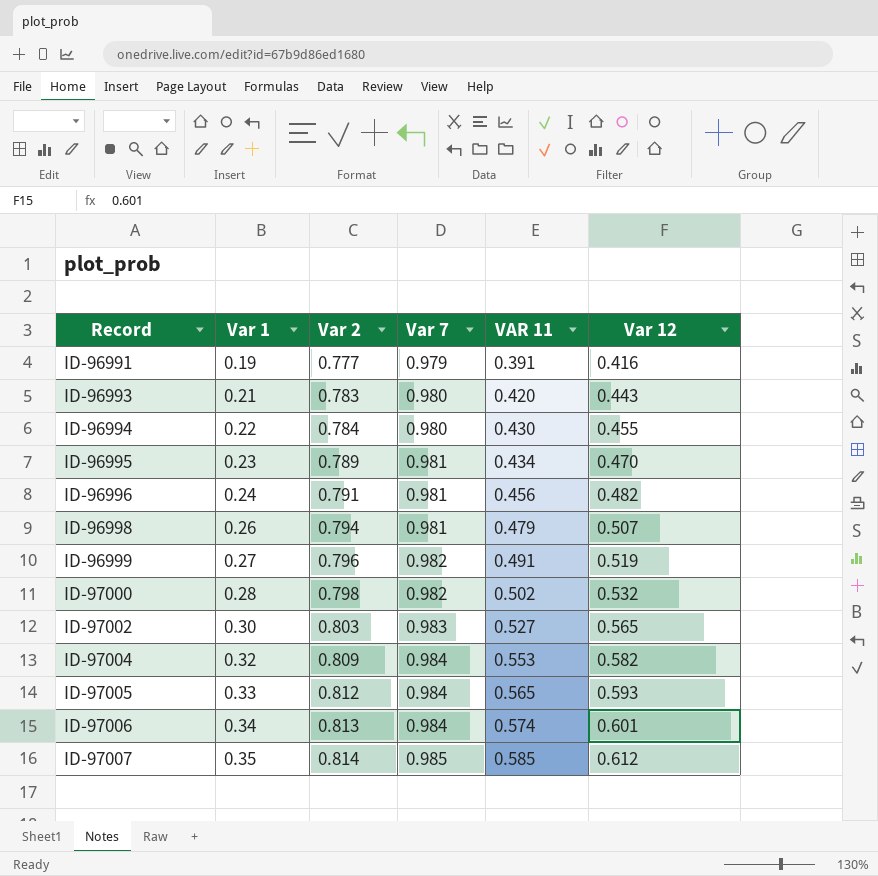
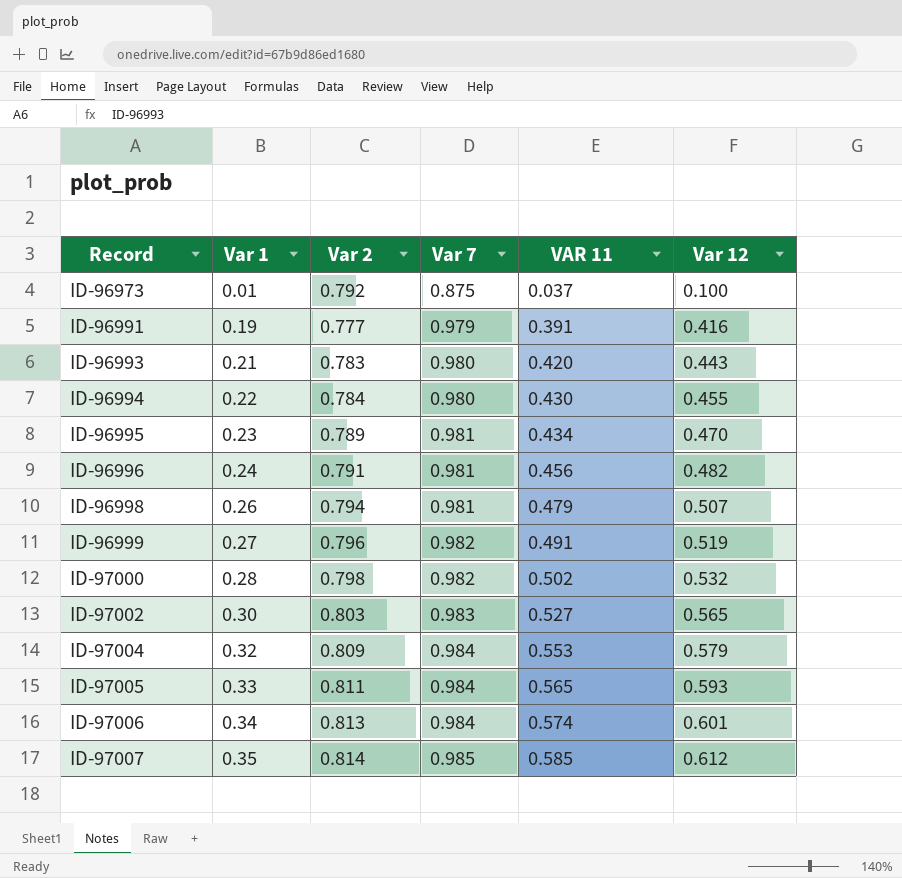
row ID-96973: none -> 0.01 | 0.792 | 0.875 | 0.037 | 0.100
ID-97004 | Var 12: 0.582 -> 0.579
ID-97005 | Var 2: 0.812 -> 0.811

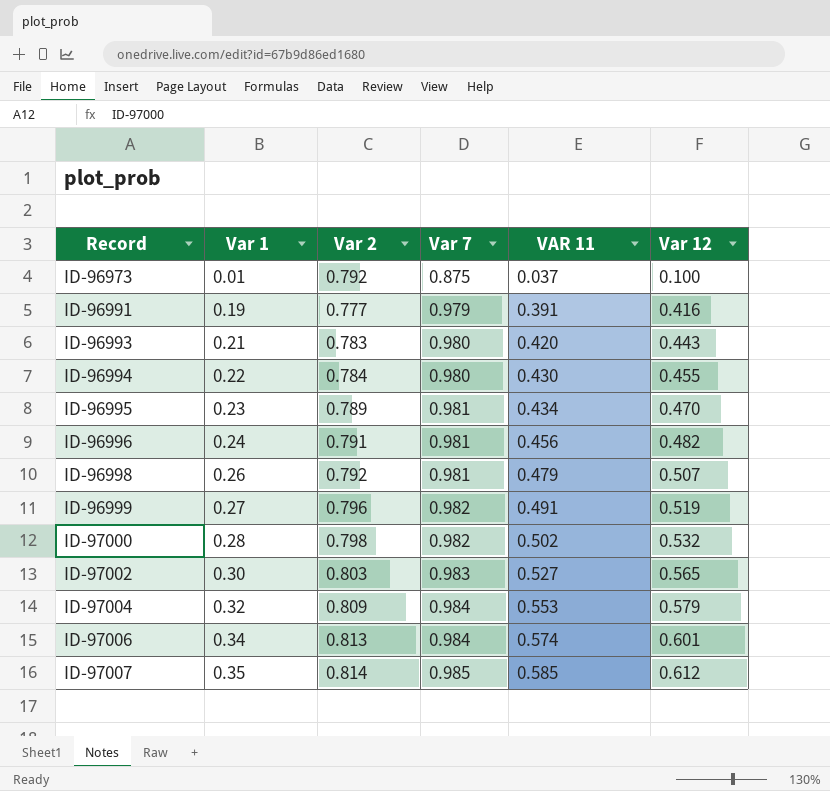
row ID-97005: 0.33 | 0.811 | 0.984 | 0.565 | 0.593 -> none
ID-96998 | Var 2: 0.794 -> 0.792

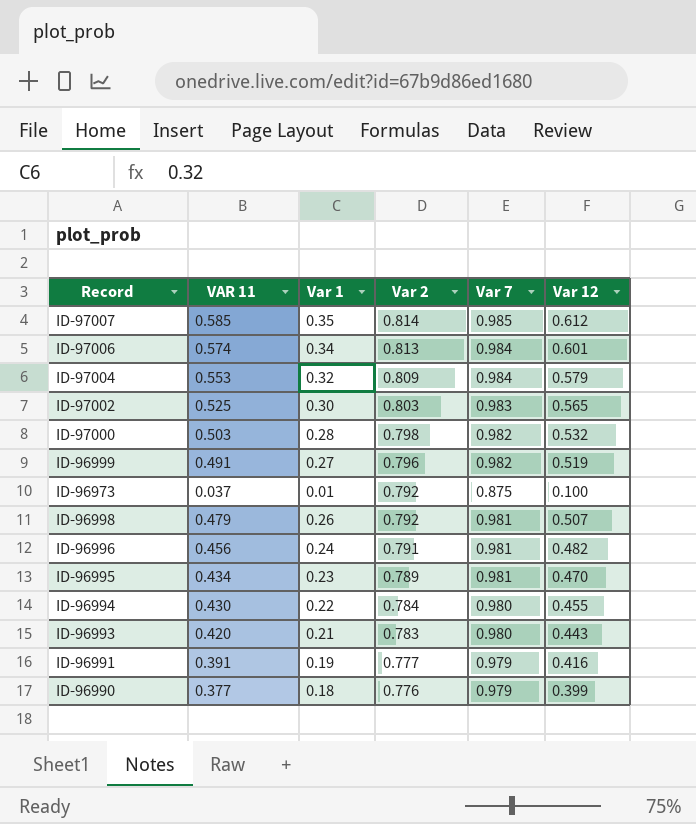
row order: Record ascending -> Var 2 descending
column VAR 11 | position: 5 -> 2
ID-97002 | VAR 11: 0.527 -> 0.525
ID-97000 | VAR 11: 0.502 -> 0.503
row ID-96990: none -> 0.377 | 0.18 | 0.776 | 0.979 | 0.399

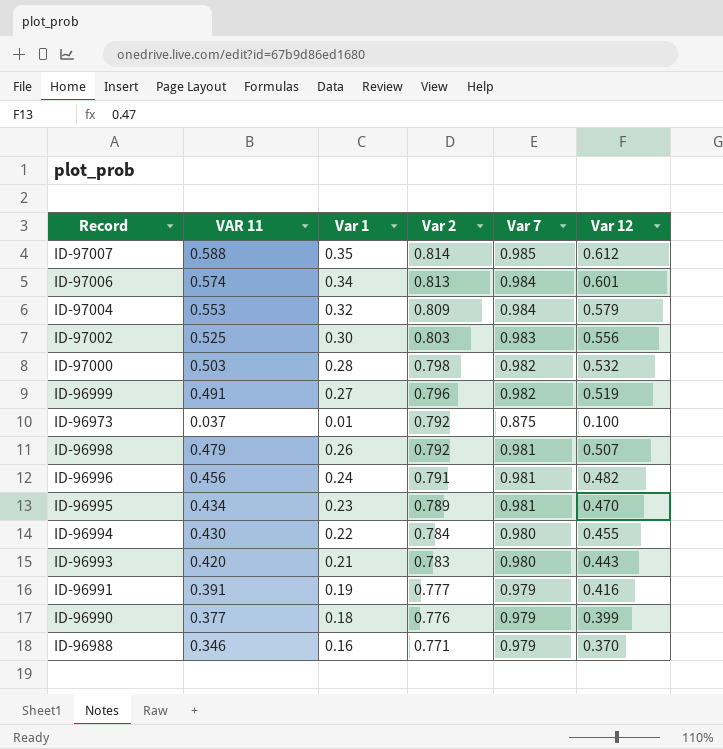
ID-97007 | VAR 11: 0.585 -> 0.588
ID-97002 | Var 12: 0.565 -> 0.556
row ID-96988: none -> 0.346 | 0.16 | 0.771 | 0.979 | 0.370

